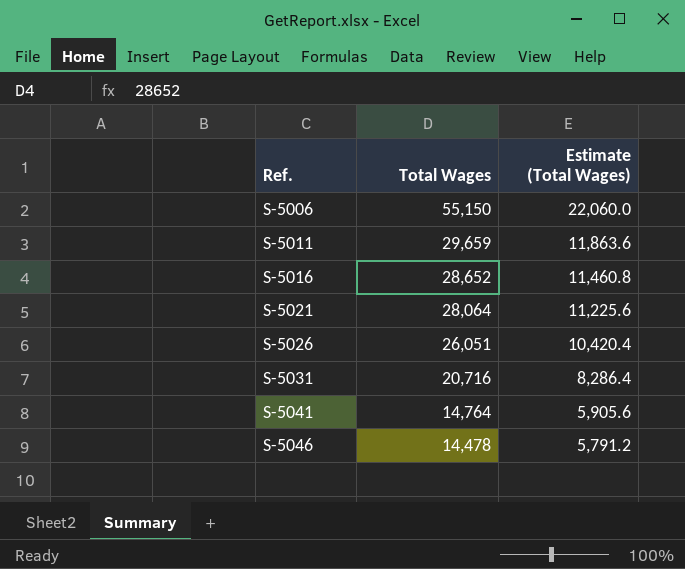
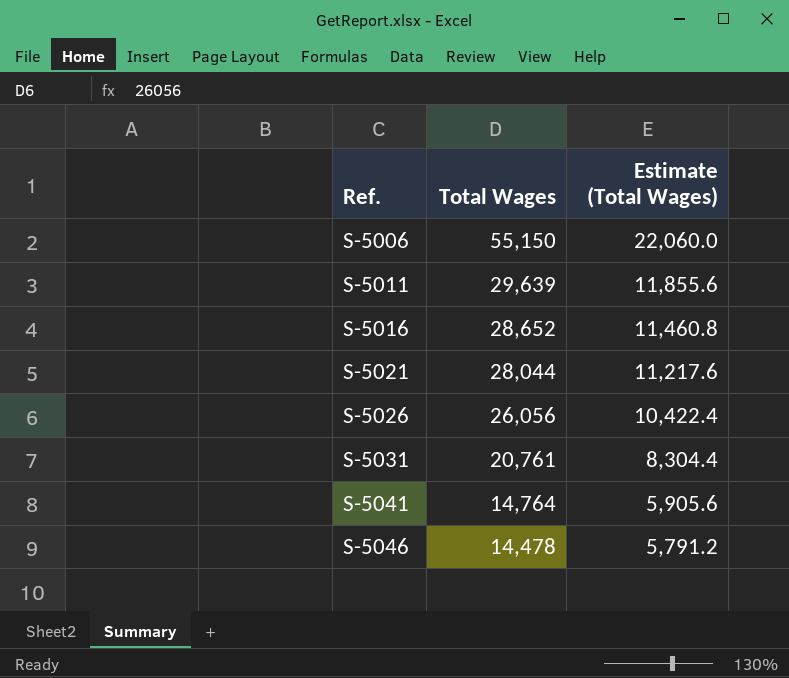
S-5011 | Total Wages: 29,659 -> 29,639
S-5011 | Estimate (Total Wages): 11,863.6 -> 11,855.6
S-5021 | Total Wages: 28,064 -> 28,044
S-5021 | Estimate (Total Wages): 11,225.6 -> 11,217.6
S-5026 | Total Wages: 26,051 -> 26,056
S-5026 | Estimate (Total Wages): 10,420.4 -> 10,422.4
S-5031 | Total Wages: 20,716 -> 20,761
S-5031 | Estimate (Total Wages): 8,286.4 -> 8,304.4

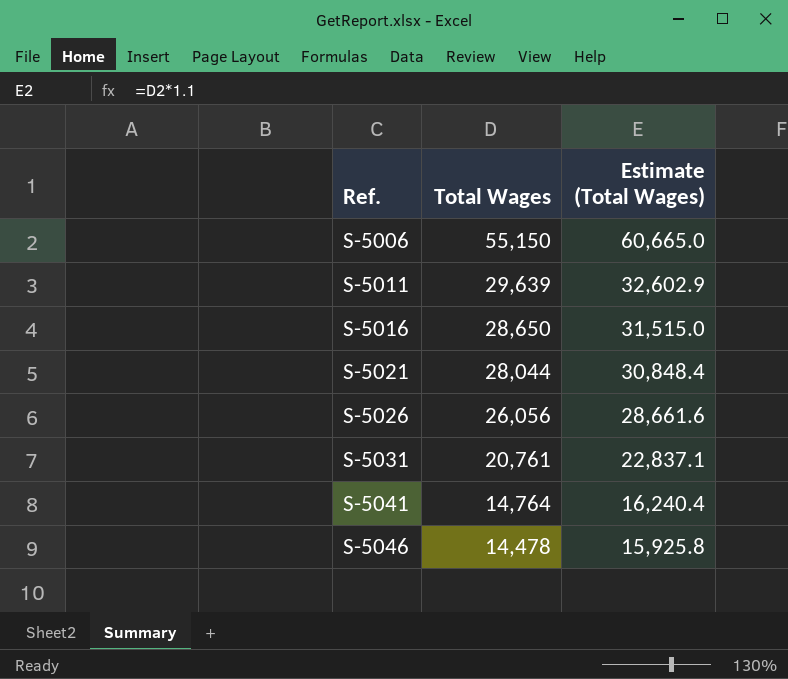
column Estimate (Total Wages) | formula: [Total Wages] * 0.4 -> [Total Wages] * 1.1
S-5016 | Total Wages: 28,652 -> 28,650

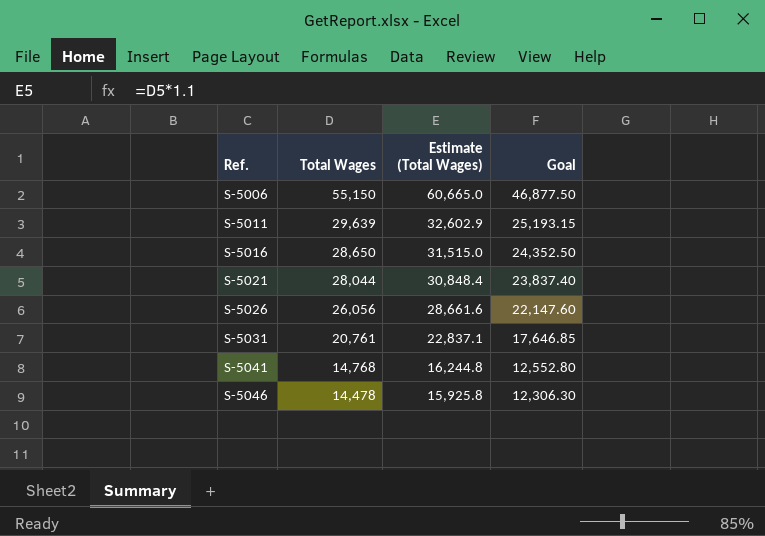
column Goal | formula: none -> [Total Wages] * 0.85
S-5041 | Total Wages: 14,764 -> 14,768
S-5041 | Estimate (Total Wages): 16,240.4 -> 16,244.8

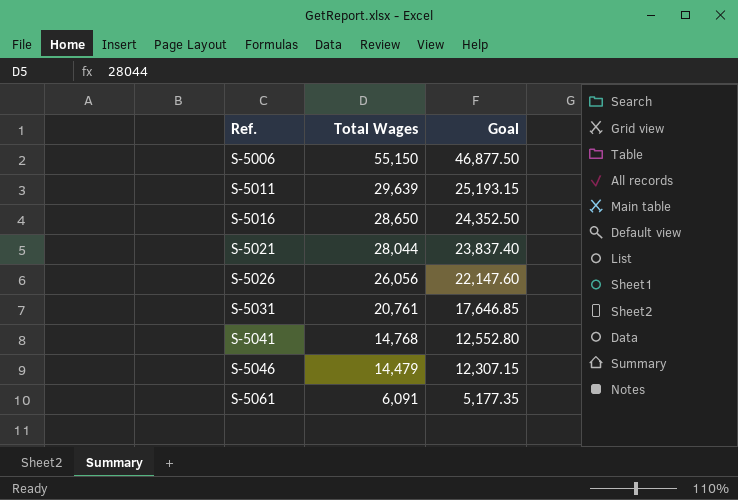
column Estimate (Total Wages) | formula: [Total Wages] * 1.1 -> none
S-5046 | Total Wages: 14,478 -> 14,479
S-5046 | Goal: 12,306.30 -> 12,307.15
row S-5061: none -> 6,091 | 5,177.35

